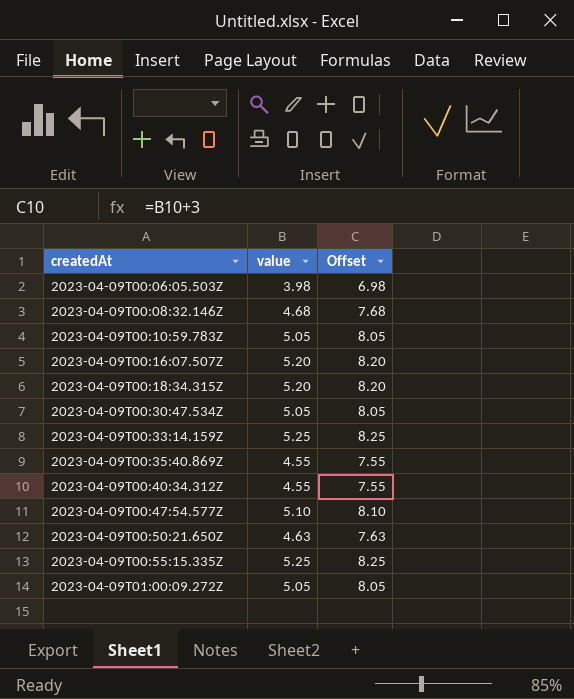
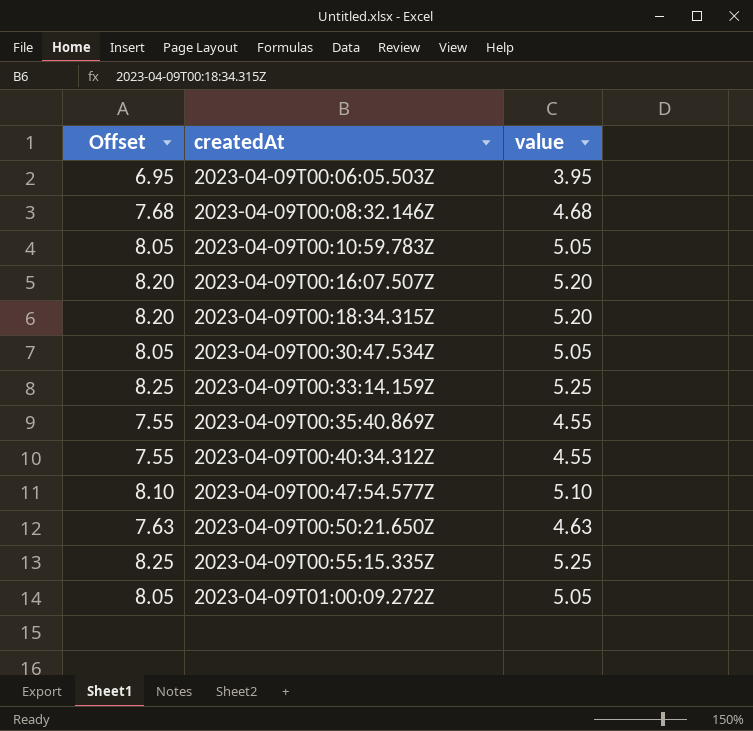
column Offset | position: 3 -> 1
2023-04-09T00:06:05.503Z | Offset: 6.98 -> 6.95
2023-04-09T00:06:05.503Z | value: 3.98 -> 3.95

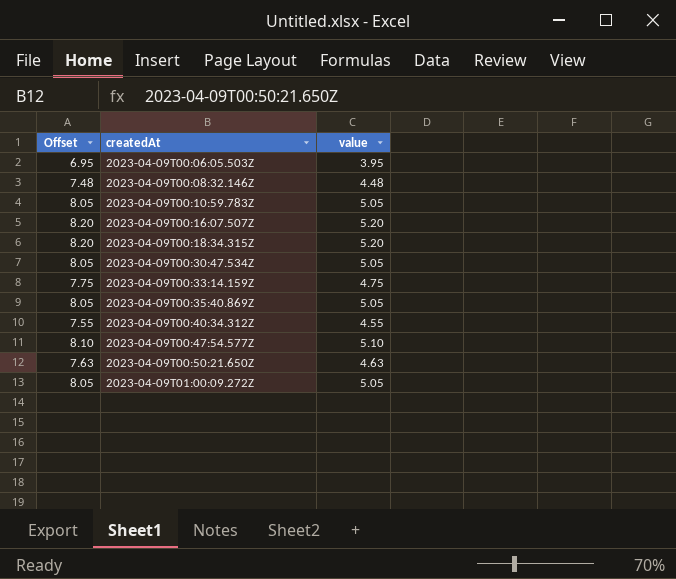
row 2023-04-09T00:55:15.335Z: 8.25 | 5.25 -> none
2023-04-09T00:08:32.146Z | Offset: 7.68 -> 7.48
2023-04-09T00:08:32.146Z | value: 4.68 -> 4.48
2023-04-09T00:33:14.159Z | Offset: 8.25 -> 7.75
2023-04-09T00:33:14.159Z | value: 5.25 -> 4.75
2023-04-09T00:35:40.869Z | Offset: 7.55 -> 8.05
2023-04-09T00:35:40.869Z | value: 4.55 -> 5.05

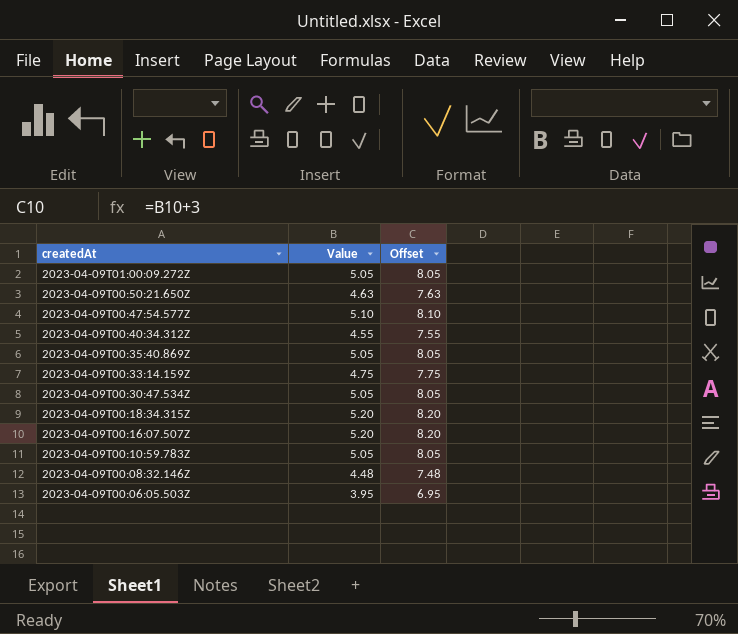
row order: createdAt ascending -> createdAt descending
column name: value -> Value
column Offset | position: 1 -> 3

